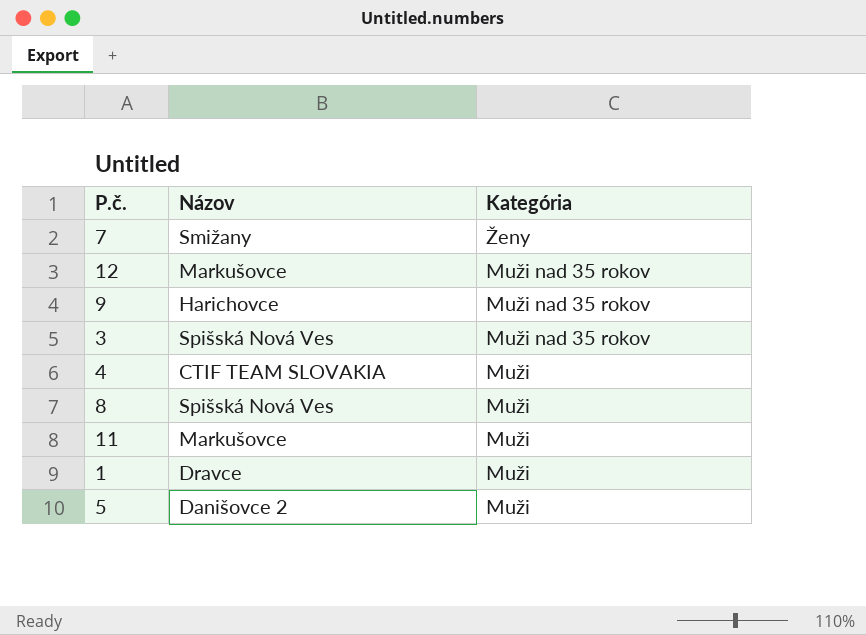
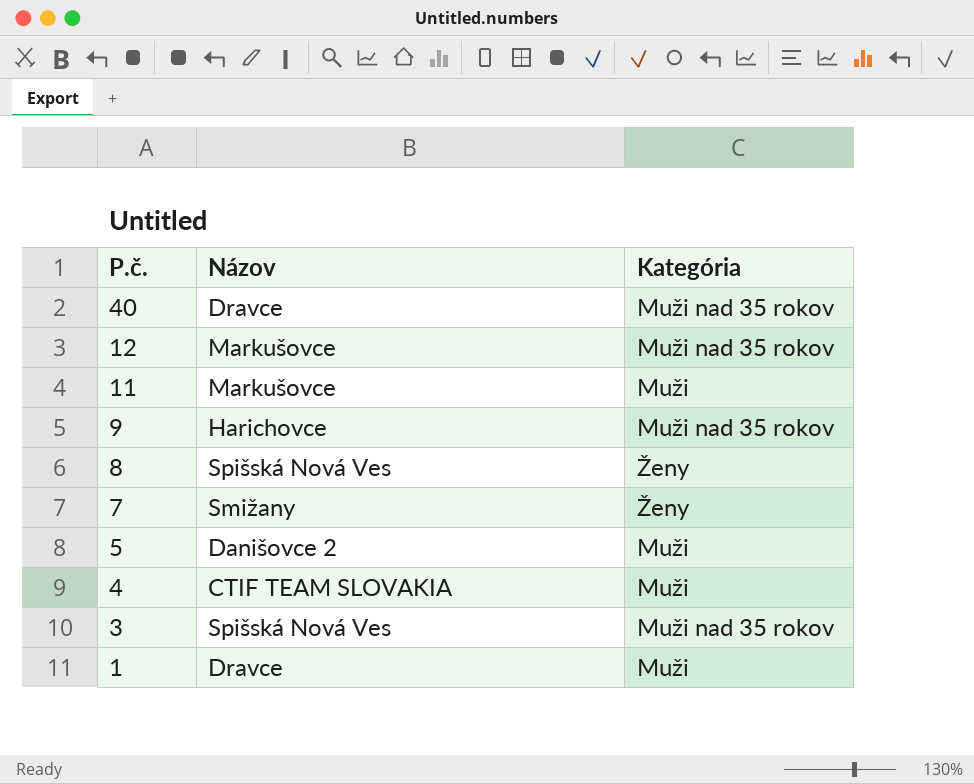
row order: Kategória descending -> P.č. descending
row 40: none -> Dravce | Muži nad 35 rokov
8 | Kategória: Muži -> Ženy

